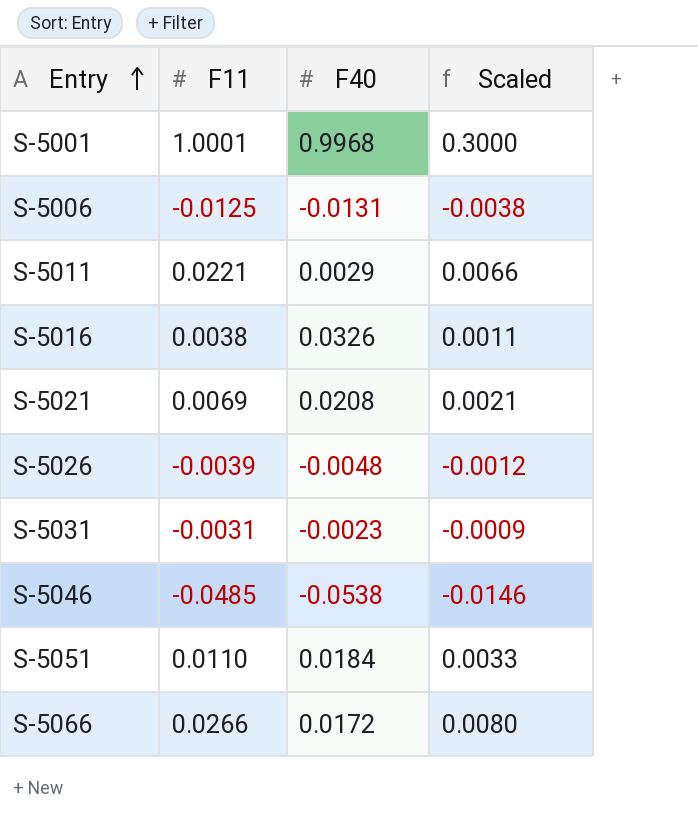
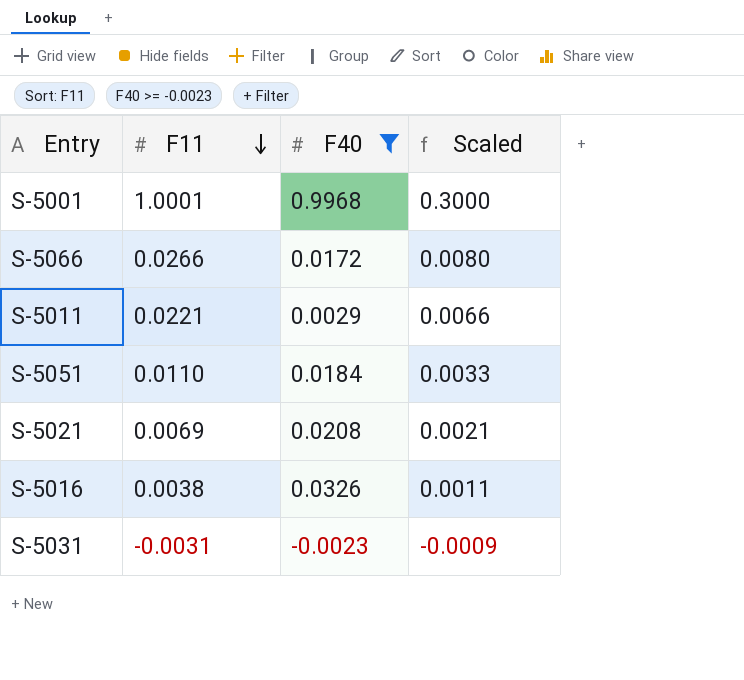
filter: none -> F40 >= -0.0023
row order: Entry ascending -> F11 descending

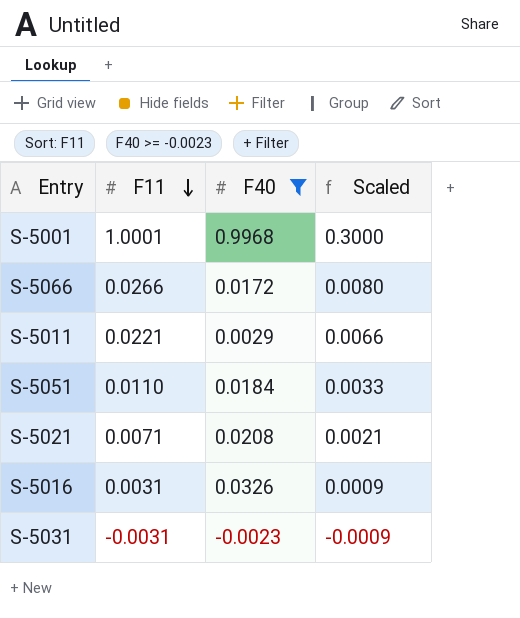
S-5021 | F11: 0.0069 -> 0.0071
S-5016 | F11: 0.0038 -> 0.0031
S-5016 | Scaled: 0.0011 -> 0.0009

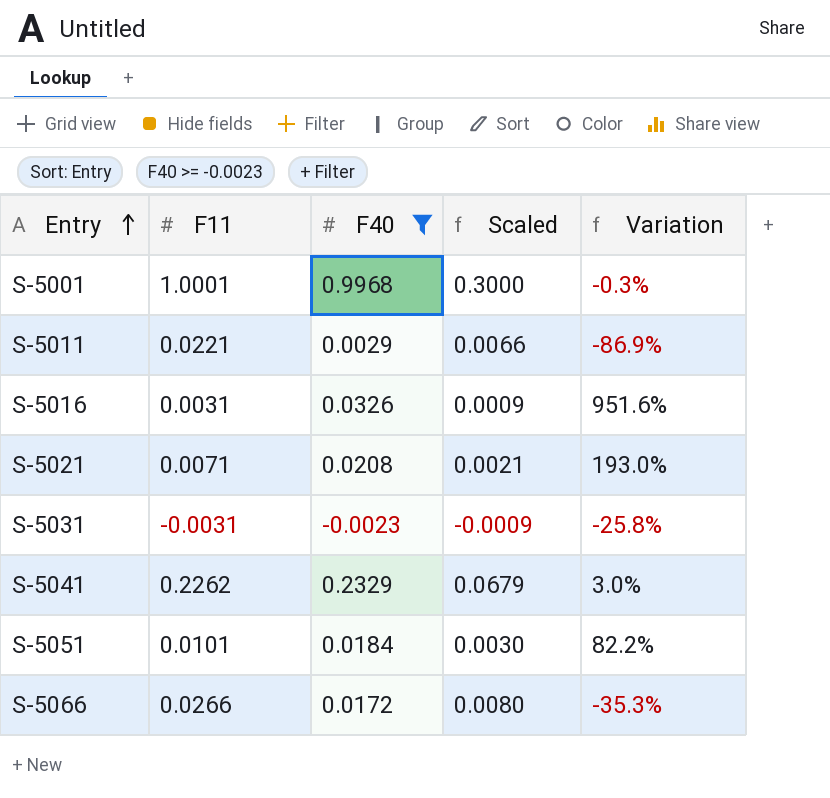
row order: F11 descending -> Entry ascending
column Variation | formula: none -> ([F40] - [F11]) / [F11]
row S-5041: none -> 0.2262 | 0.2329 | 0.0679 | 3.0%
S-5051 | F11: 0.0110 -> 0.0101
S-5051 | Scaled: 0.0033 -> 0.0030

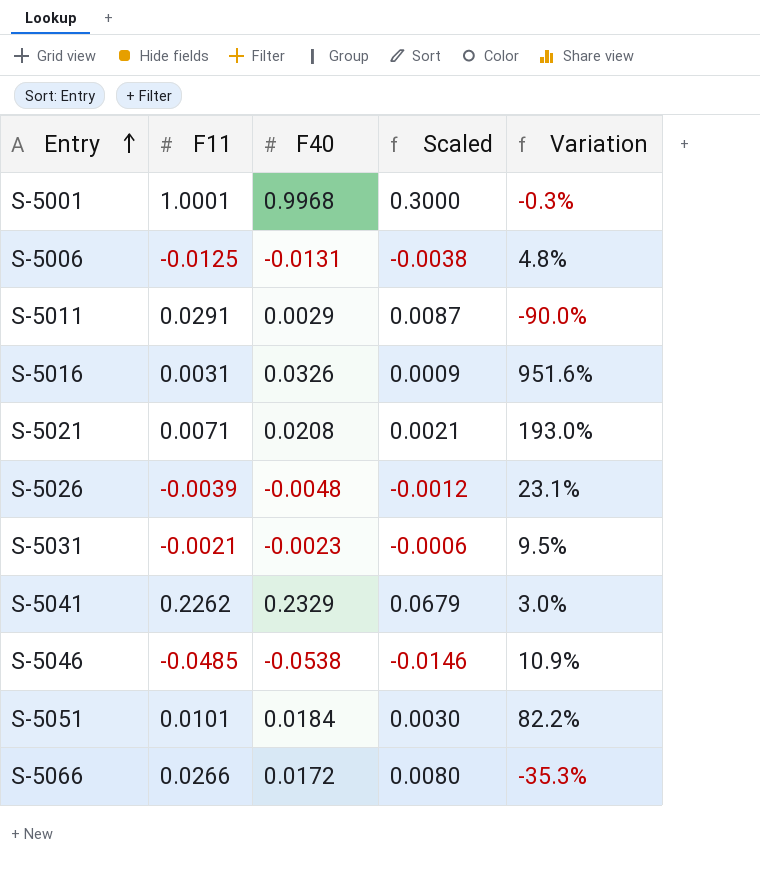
filter: F40 >= -0.0023 -> none
S-5011 | F11: 0.0221 -> 0.0291
S-5011 | Scaled: 0.0066 -> 0.0087
S-5011 | Variation: -86.9% -> -90.0%
S-5031 | F11: -0.0031 -> -0.0021
S-5031 | Scaled: -0.0009 -> -0.0006
S-5031 | Variation: -25.8% -> 9.5%

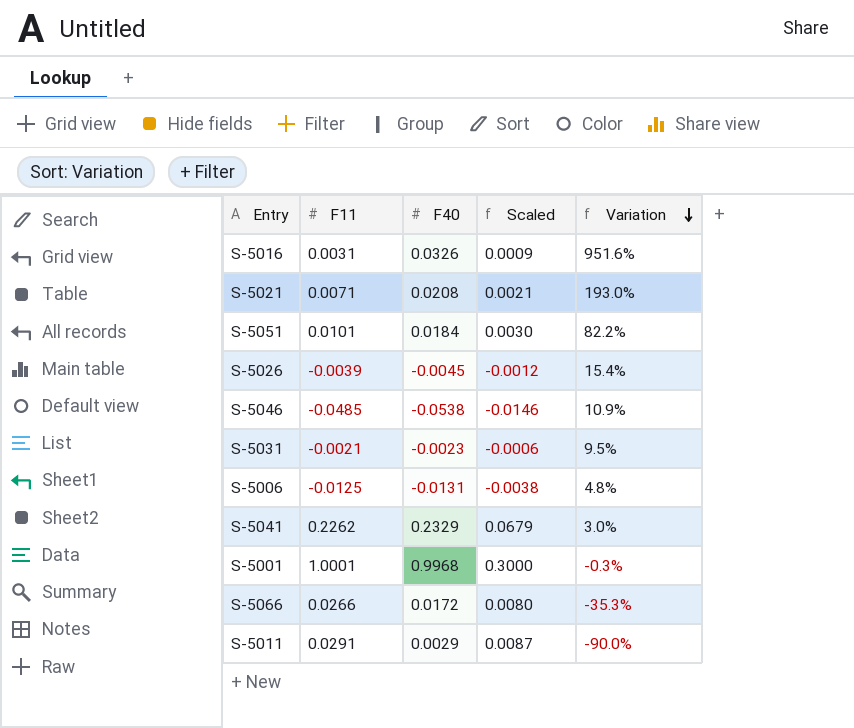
row order: Entry ascending -> Variation descending
S-5026 | F40: -0.0048 -> -0.0045
S-5026 | Variation: 23.1% -> 15.4%

